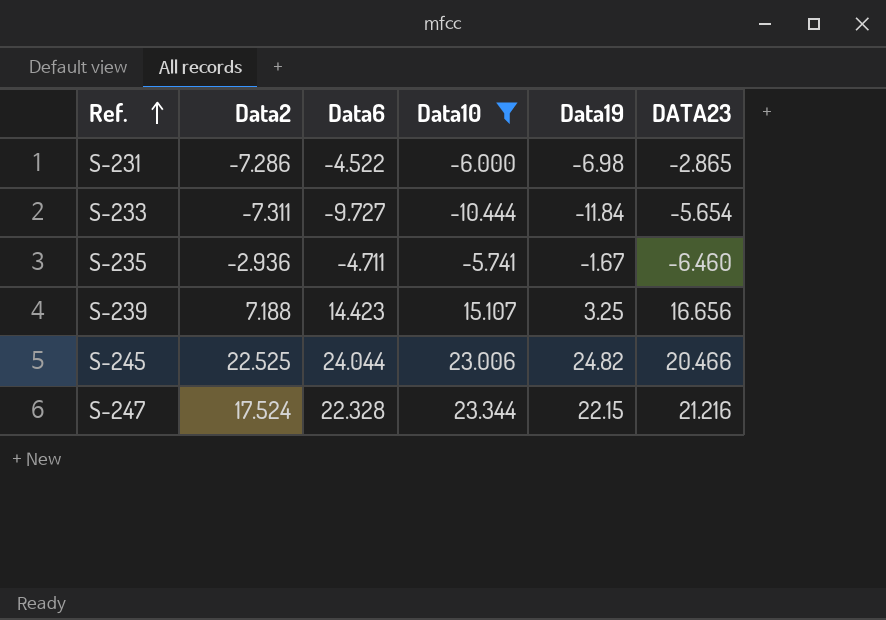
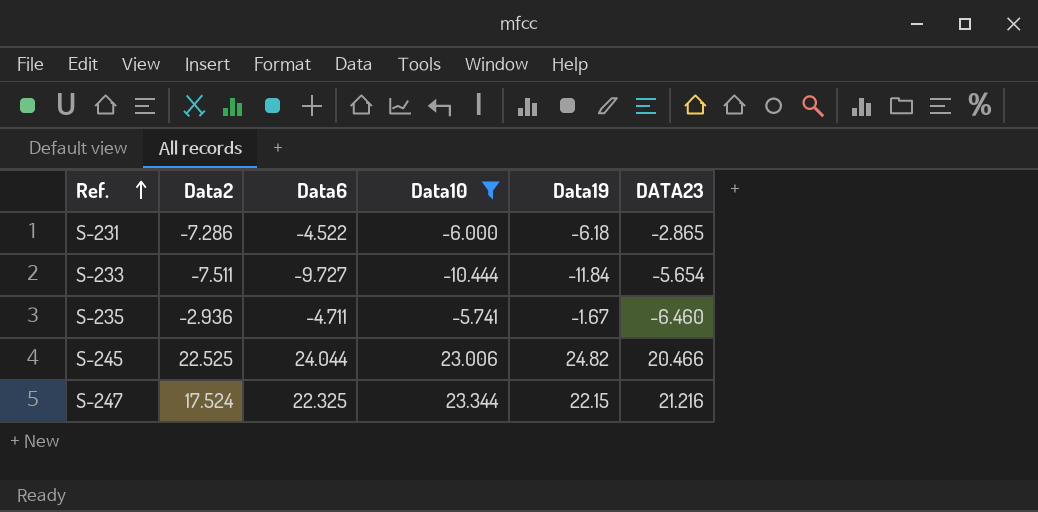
row S-239: 7.188 | 14.423 | 15.107 | 3.25 | 16.656 -> none
S-231 | Data19: -6.98 -> -6.18
S-233 | Data2: -7.311 -> -7.511
S-247 | Data6: 22.328 -> 22.325

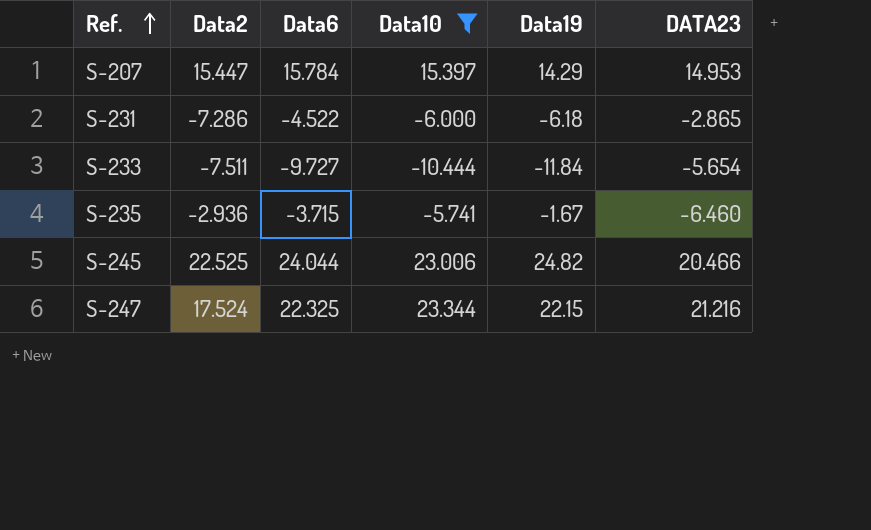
row S-207: none -> 15.447 | 15.784 | 15.397 | 14.29 | 14.953
S-235 | Data6: -4.711 -> -3.715

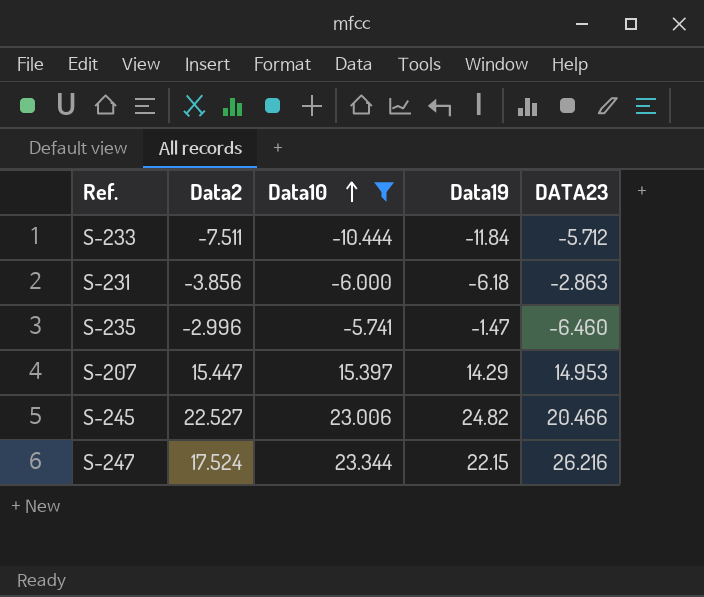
row order: Ref. ascending -> Data10 ascending
column Data6 | position: 3 -> none
S-233 | DATA23: -5.654 -> -5.712
S-231 | Data2: -7.286 -> -3.856
S-231 | DATA23: -2.865 -> -2.863
S-235 | Data2: -2.936 -> -2.996
S-235 | Data19: -1.67 -> -1.47
S-245 | Data2: 22.525 -> 22.527
S-247 | DATA23: 21.216 -> 26.216

